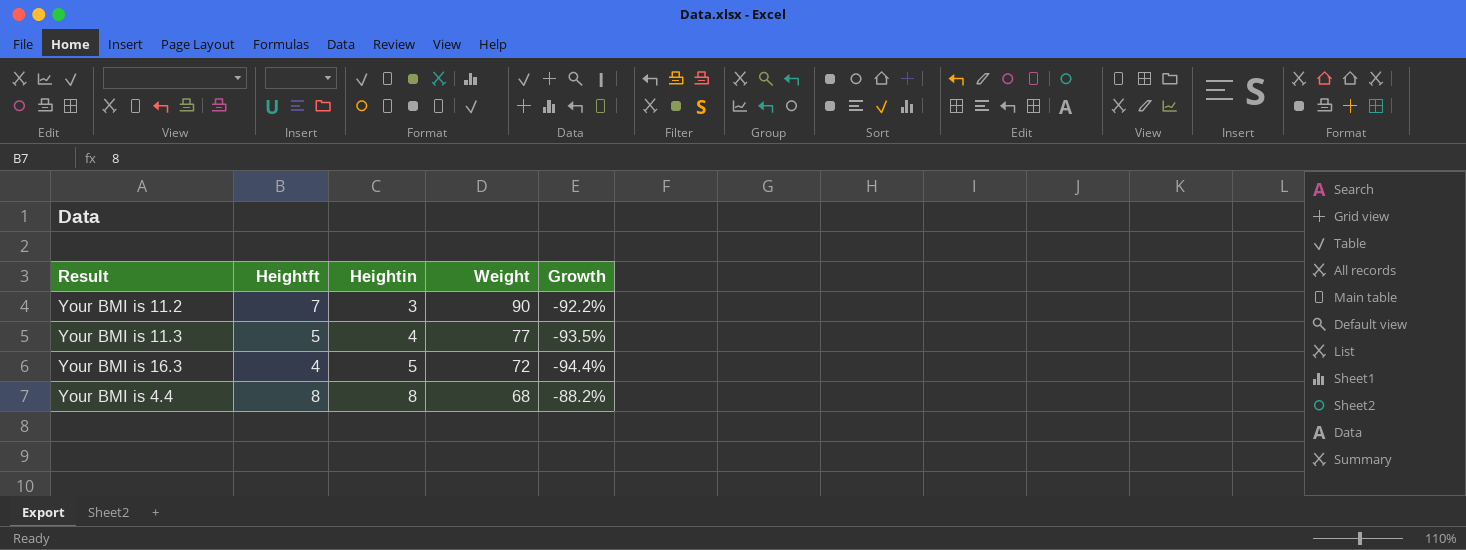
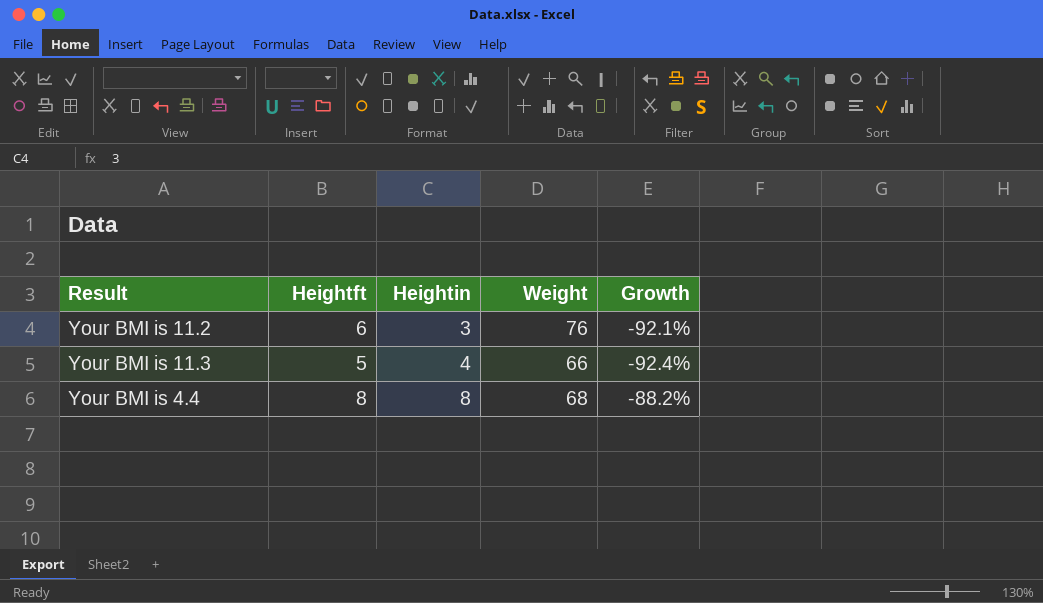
row Your BMI is 16.3: 4 | 5 | 72 | -94.4% -> none
Your BMI is 11.2 | Heightft: 7 -> 6
Your BMI is 11.2 | Weight: 90 -> 76
Your BMI is 11.2 | Growth: -92.2% -> -92.1%
Your BMI is 11.3 | Weight: 77 -> 66
Your BMI is 11.3 | Growth: -93.5% -> -92.4%

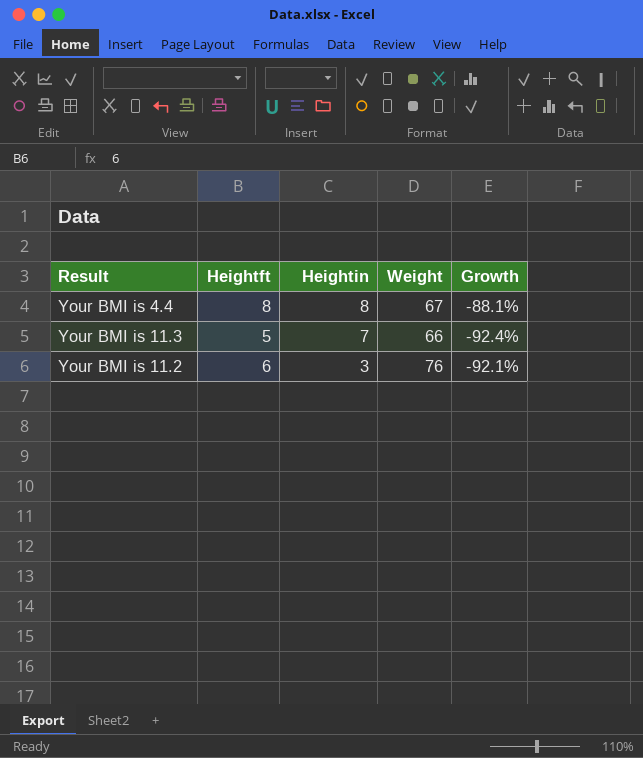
row order: Heightin ascending -> Heightin descending
Your BMI is 4.4 | Weight: 68 -> 67
Your BMI is 4.4 | Growth: -88.2% -> -88.1%
Your BMI is 11.3 | Heightin: 4 -> 7

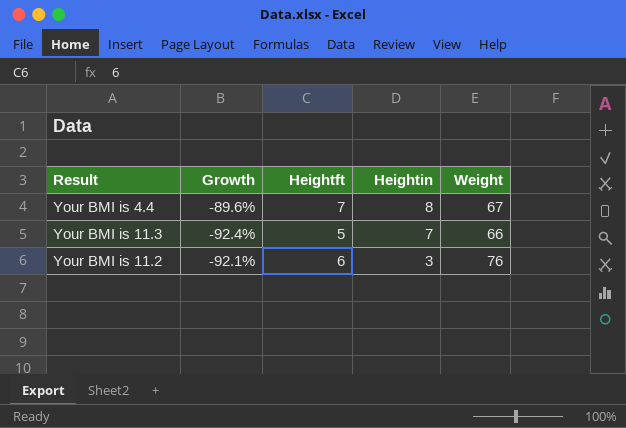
column Growth | position: 5 -> 2
Your BMI is 4.4 | Growth: -88.1% -> -89.6%
Your BMI is 4.4 | Heightft: 8 -> 7

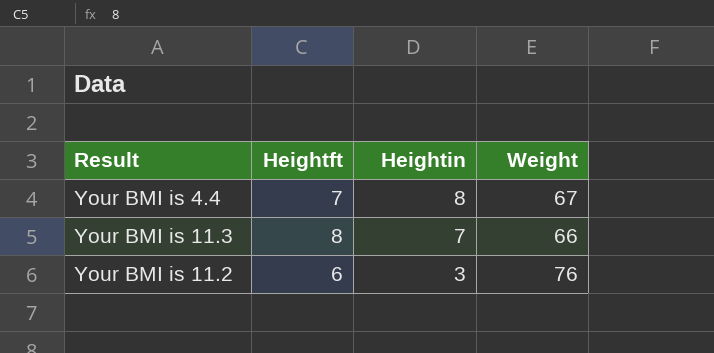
column Growth | formula: ([Heightft] - [Weight]) / [Weight] -> none
Your BMI is 11.3 | Heightft: 5 -> 8

